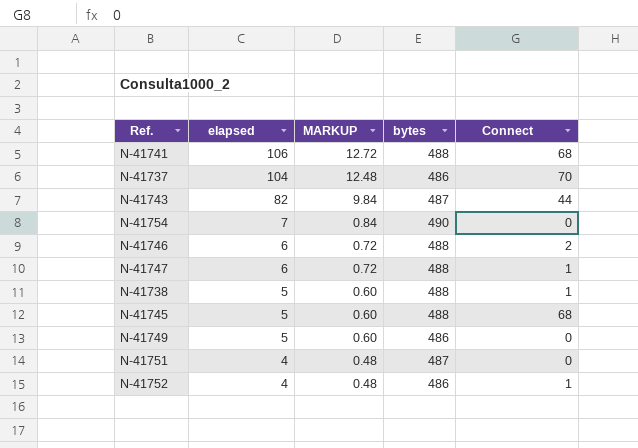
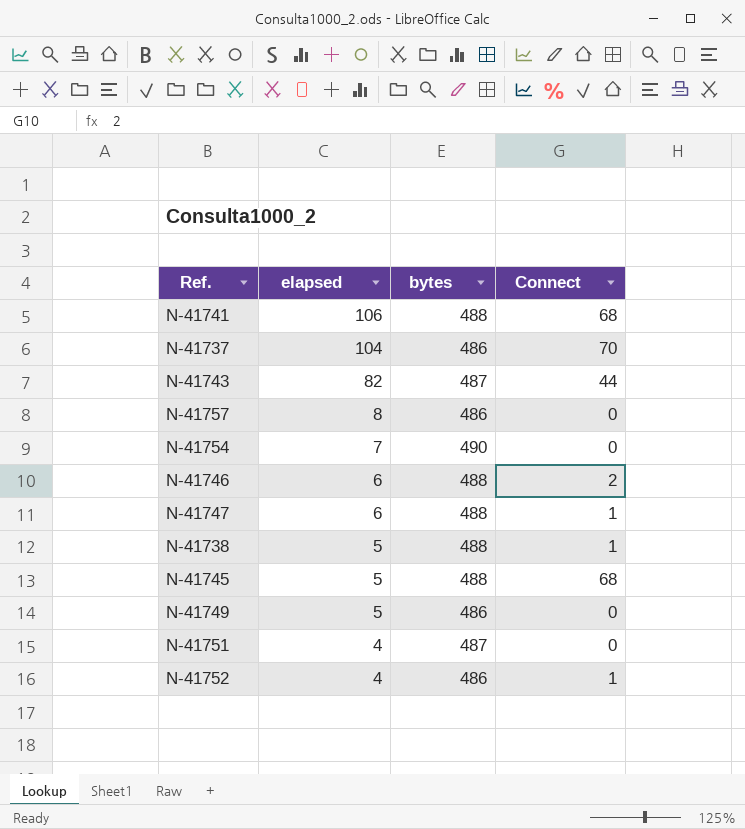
column MARKUP | formula: [elapsed] * 0.12 -> none
row N-41757: none -> 8 | 486 | 0

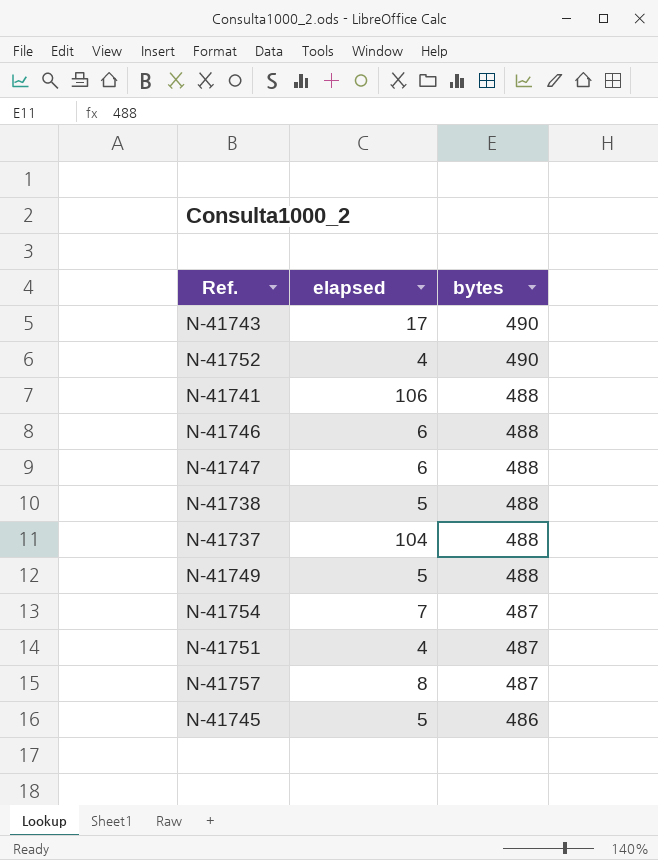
row order: elapsed descending -> bytes descending
column Connect | position: 4 -> none
N-41743 | elapsed: 82 -> 17
N-41743 | bytes: 487 -> 490
N-41752 | bytes: 486 -> 490
N-41737 | bytes: 486 -> 488
N-41749 | bytes: 486 -> 488
N-41754 | bytes: 490 -> 487
N-41757 | bytes: 486 -> 487
N-41745 | bytes: 488 -> 486

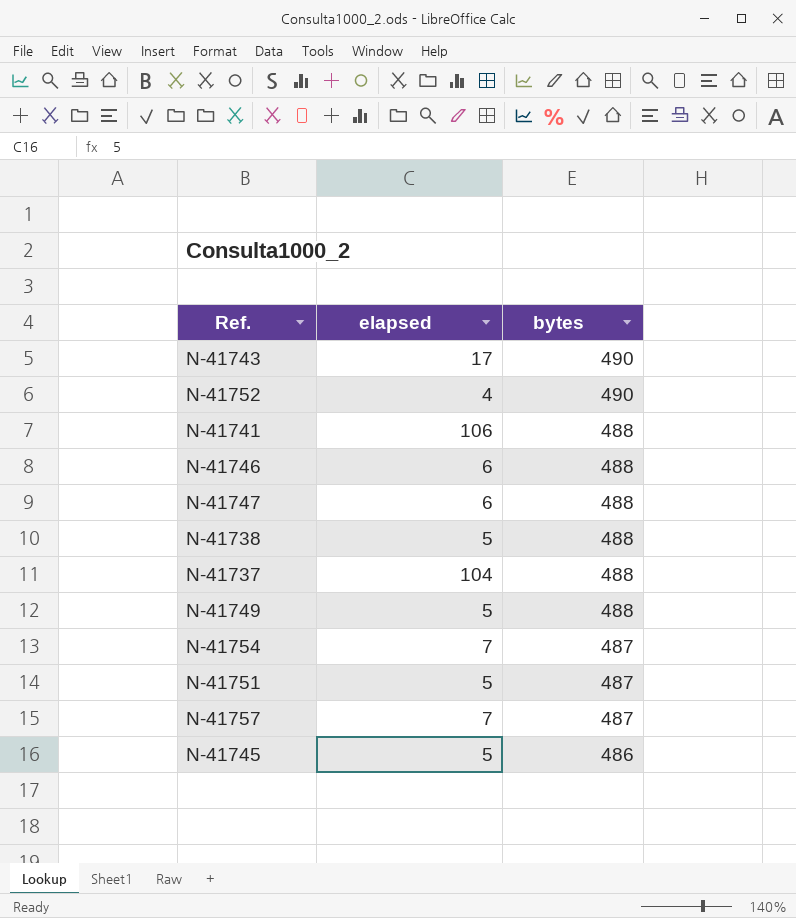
N-41751 | elapsed: 4 -> 5
N-41757 | elapsed: 8 -> 7

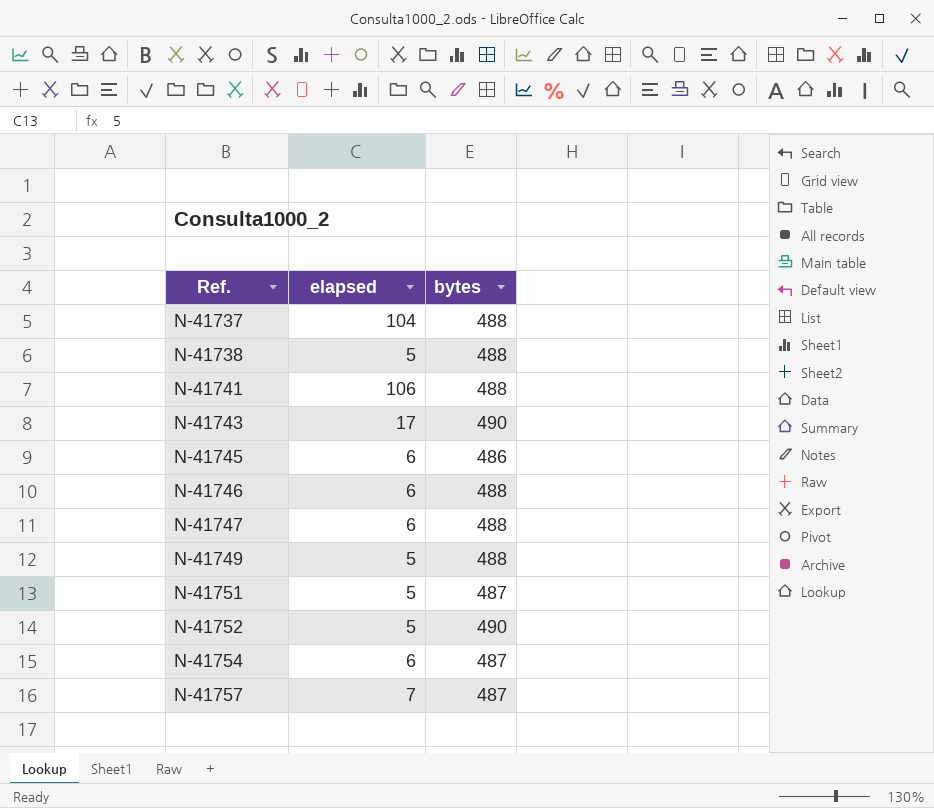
row order: bytes descending -> Ref. ascending
N-41745 | elapsed: 5 -> 6
N-41752 | elapsed: 4 -> 5
N-41754 | elapsed: 7 -> 6

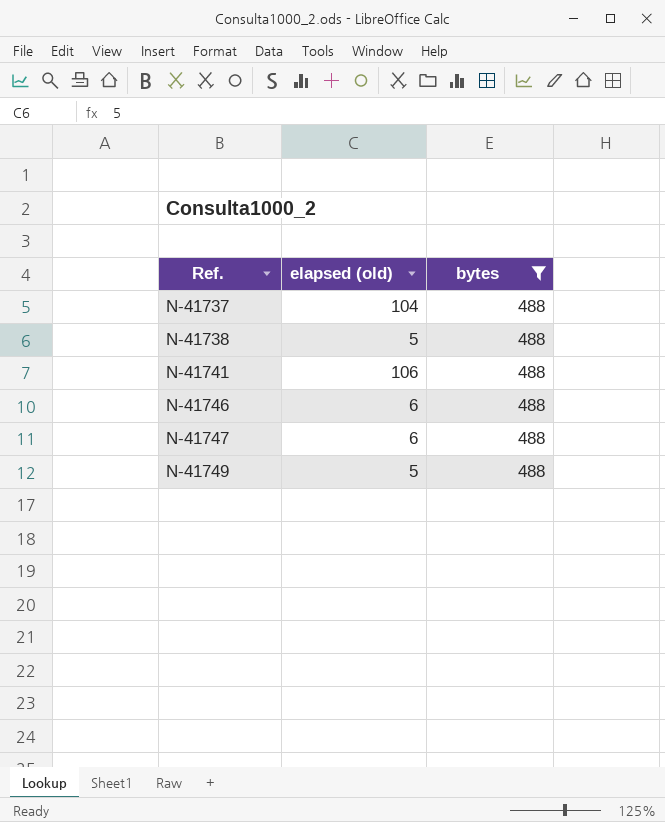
filter: none -> bytes = 488
column name: elapsed -> elapsed (old)

